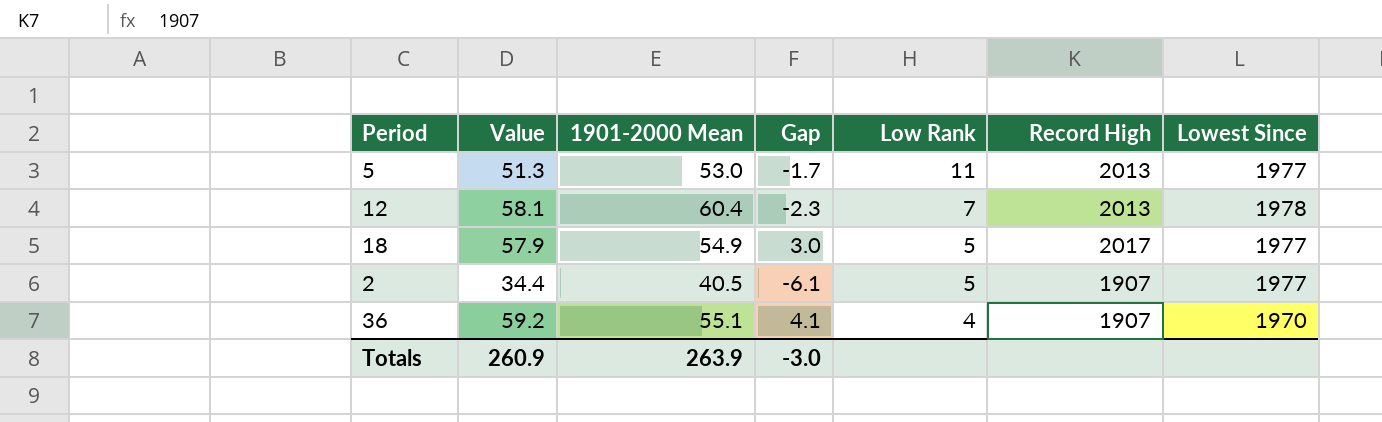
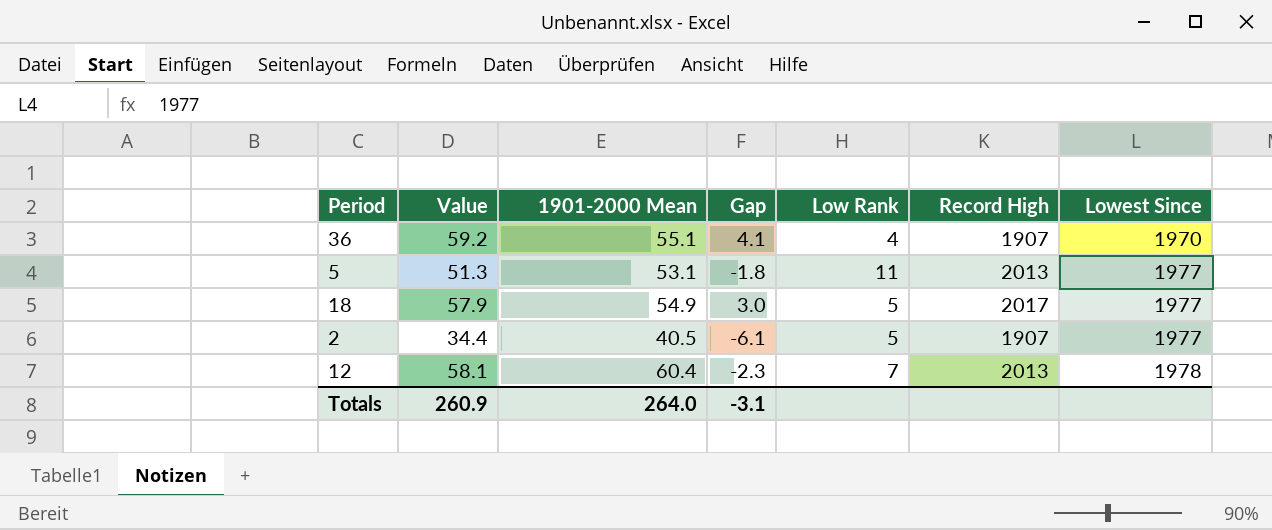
row order: Low Rank descending -> Lowest Since ascending
5 | 1901-2000 Mean: 53.0 -> 53.1
5 | Gap: -1.7 -> -1.8
Totals | 1901-2000 Mean: 263.9 -> 264.0
Totals | Gap: -3.0 -> -3.1

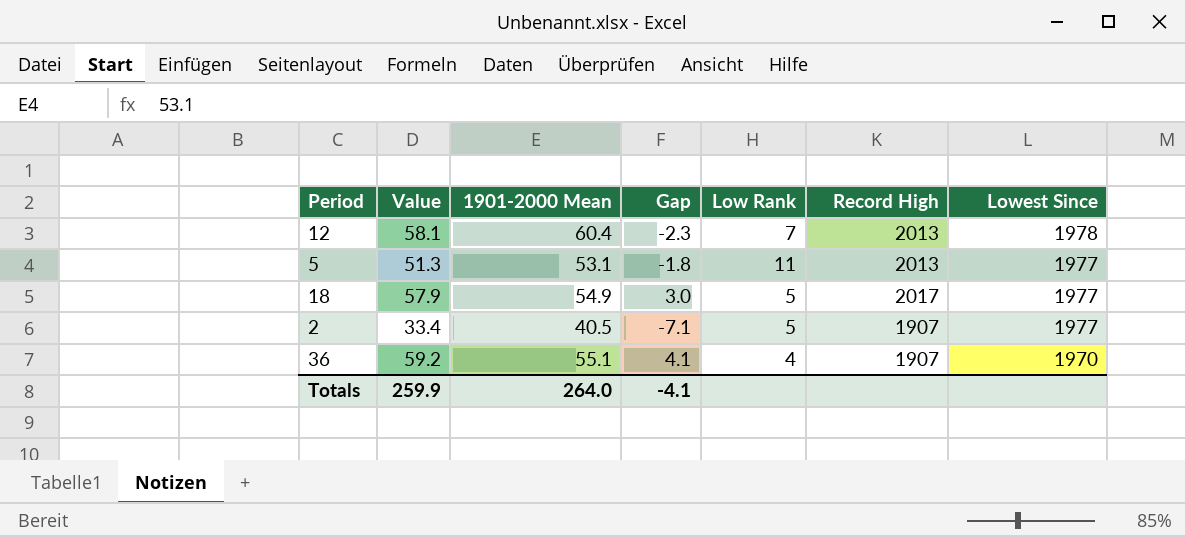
row order: Lowest Since ascending -> Lowest Since descending
2 | Value: 34.4 -> 33.4
2 | Gap: -6.1 -> -7.1
Totals | Value: 260.9 -> 259.9
Totals | Gap: -3.1 -> -4.1

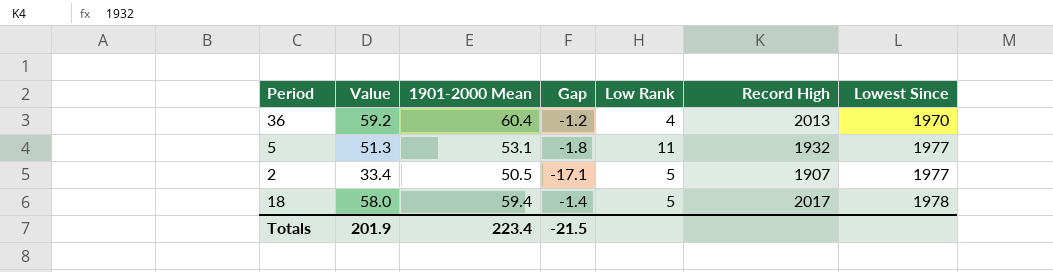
row order: Lowest Since descending -> Lowest Since ascending
row 12: 58.1 | 60.4 | -2.3 | 7 | 2013 | 1978 -> none
36 | 1901-2000 Mean: 55.1 -> 60.4
36 | Gap: 4.1 -> -1.2
36 | Record High: 1907 -> 2013
5 | Record High: 2013 -> 1932
2 | 1901-2000 Mean: 40.5 -> 50.5
2 | Gap: -7.1 -> -17.1
18 | Value: 57.9 -> 58.0
18 | 1901-2000 Mean: 54.9 -> 59.4
18 | Gap: 3.0 -> -1.4
18 | Lowest Since: 1977 -> 1978
Totals | Value: 259.9 -> 201.9
Totals | 1901-2000 Mean: 264.0 -> 223.4
Totals | Gap: -4.1 -> -21.5

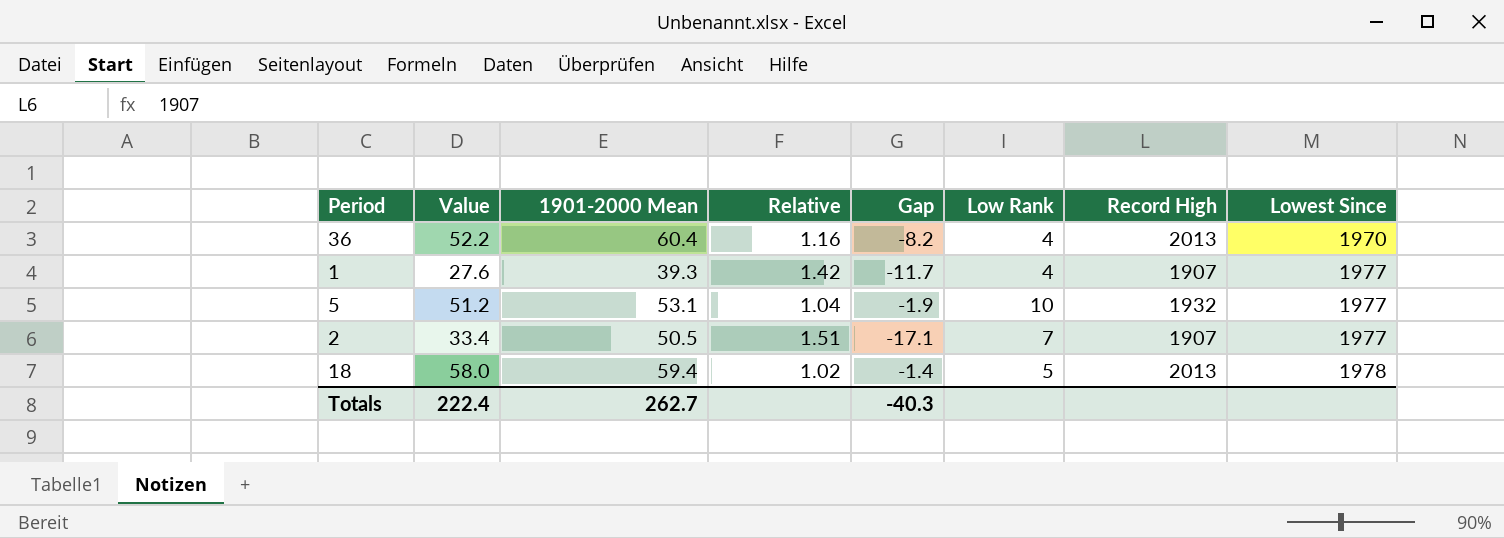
column Relative | formula: none -> [1901-2000 Mean] / [Value]
36 | Value: 59.2 -> 52.2
36 | Gap: -1.2 -> -8.2
row 1: none -> 27.6 | 39.3 | 1.42 | -11.7 | 4 | 1907 | 1977
5 | Value: 51.3 -> 51.2
5 | Gap: -1.8 -> -1.9
5 | Low Rank: 11 -> 10
2 | Low Rank: 5 -> 7
18 | Record High: 2017 -> 2013
Totals | Value: 201.9 -> 222.4
Totals | 1901-2000 Mean: 223.4 -> 262.7
Totals | Gap: -21.5 -> -40.3

